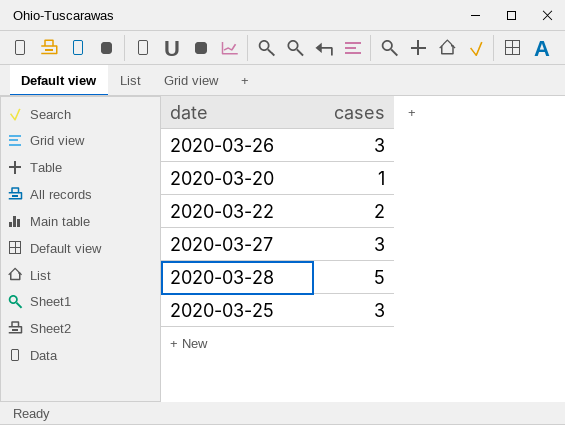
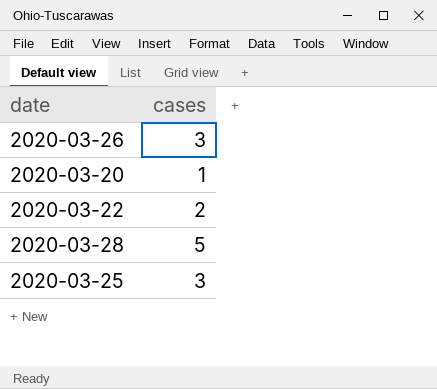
row 2020-03-27: 3 -> none

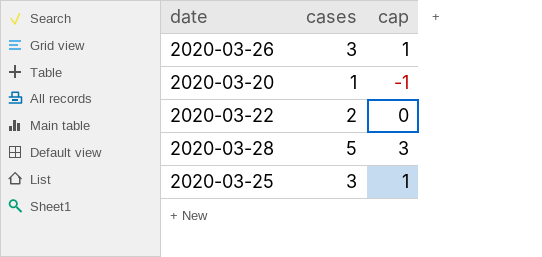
column cap | formula: none -> [cases] - 2

